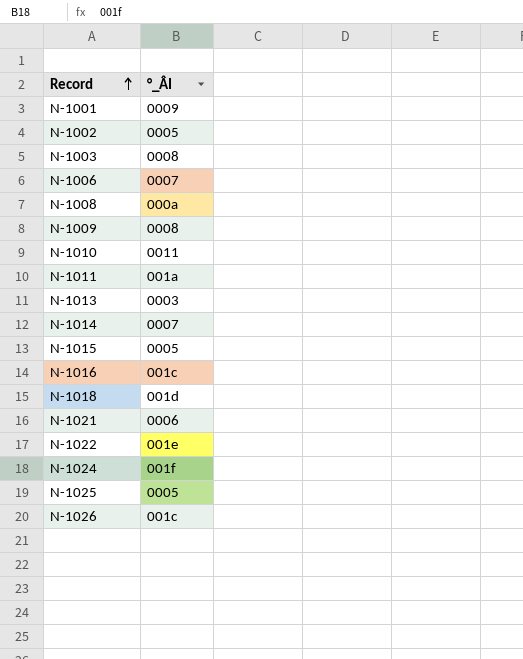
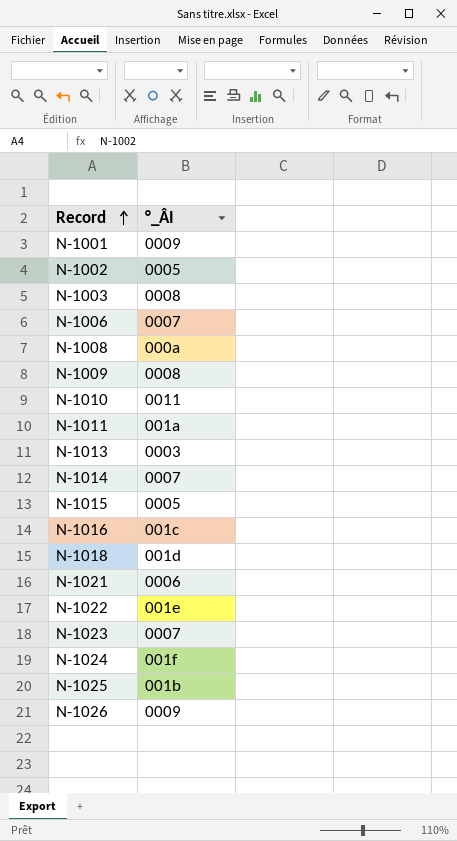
row N-1023: none -> 0007
N-1025 | °_ÂI: 0005 -> 001b
N-1026 | °_ÂI: 001c -> 0009

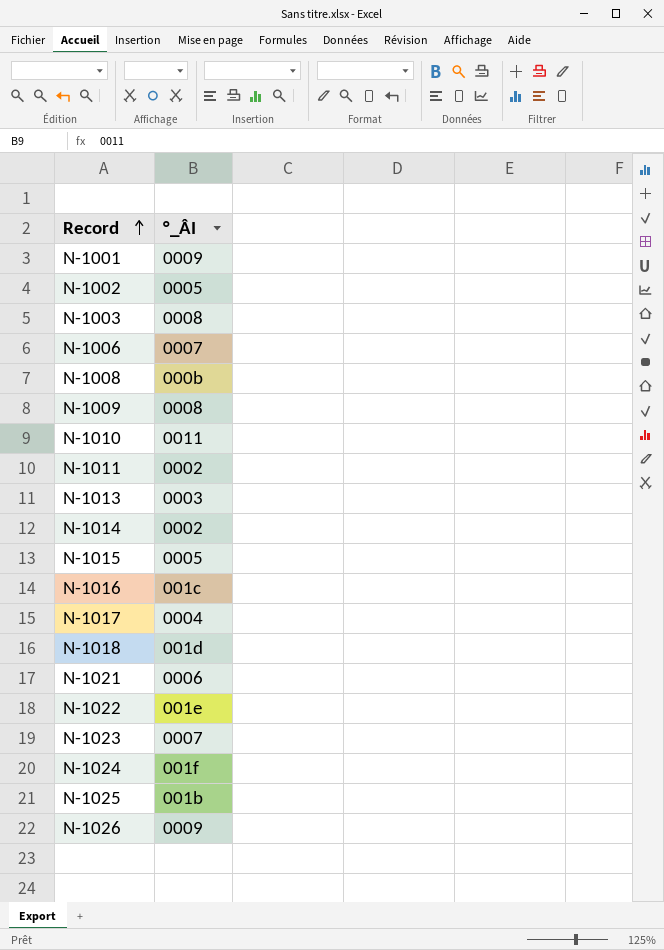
N-1008 | °_ÂI: 000a -> 000b
N-1011 | °_ÂI: 001a -> 0002
N-1014 | °_ÂI: 0007 -> 0002
row N-1017: none -> 0004

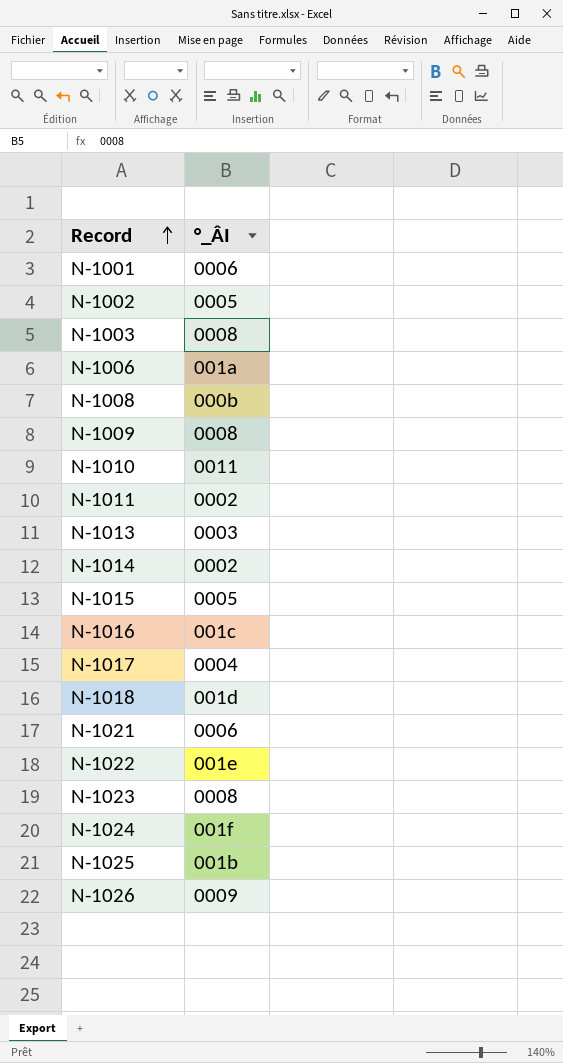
N-1001 | °_ÂI: 0009 -> 0006
N-1006 | °_ÂI: 0007 -> 001a
N-1023 | °_ÂI: 0007 -> 0008

